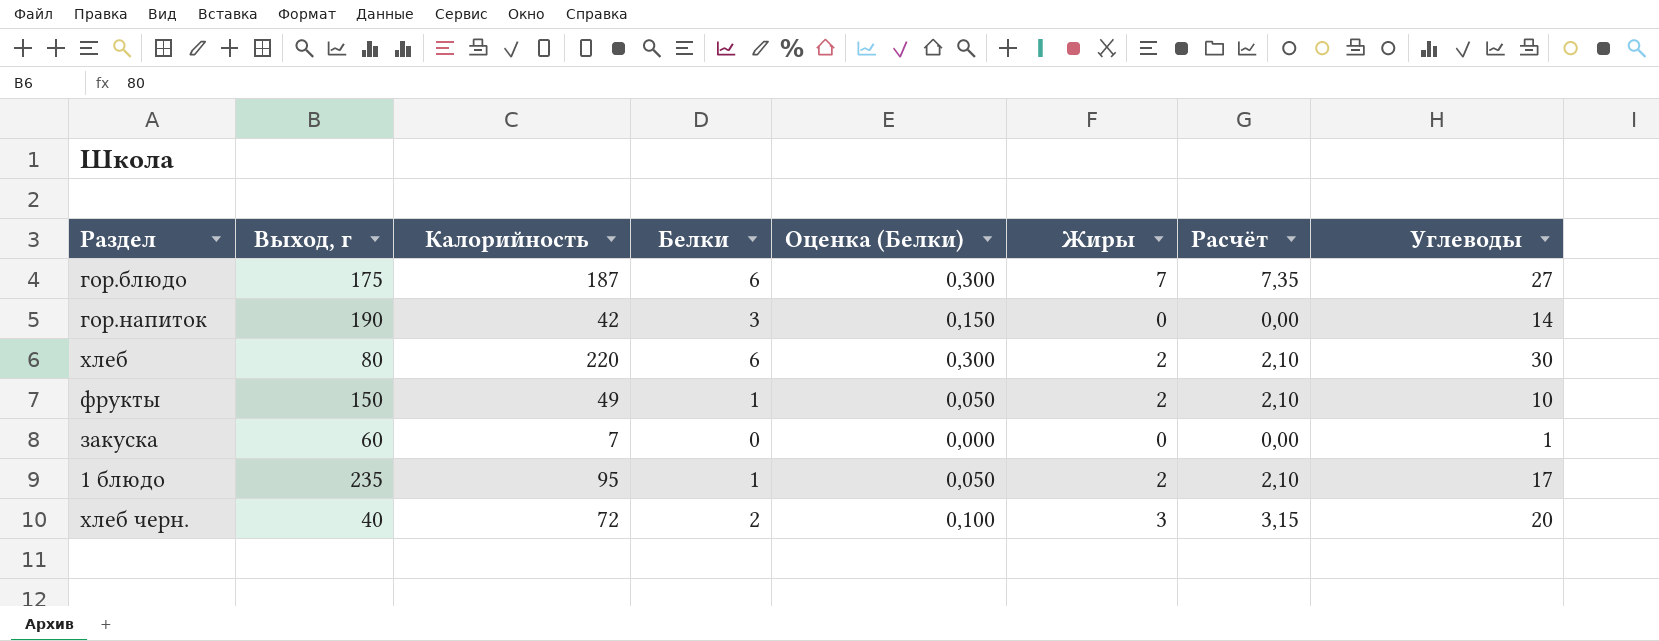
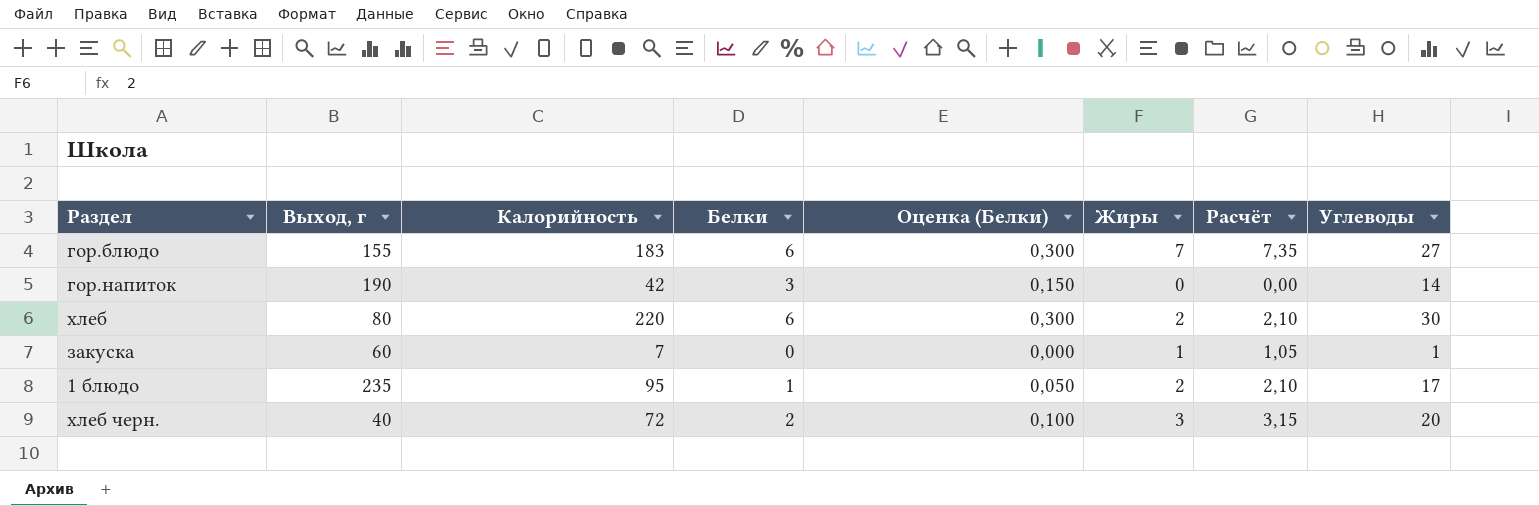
row фрукты: 150 | 49 | 1 | 0,050 | 2 | 2,10 | 10 -> none
гор.блюдо | Выход, г: 175 -> 155
гор.блюдо | Калорийность: 187 -> 183
закуска | Жиры: 0 -> 1
закуска | Расчёт: 0,00 -> 1,05

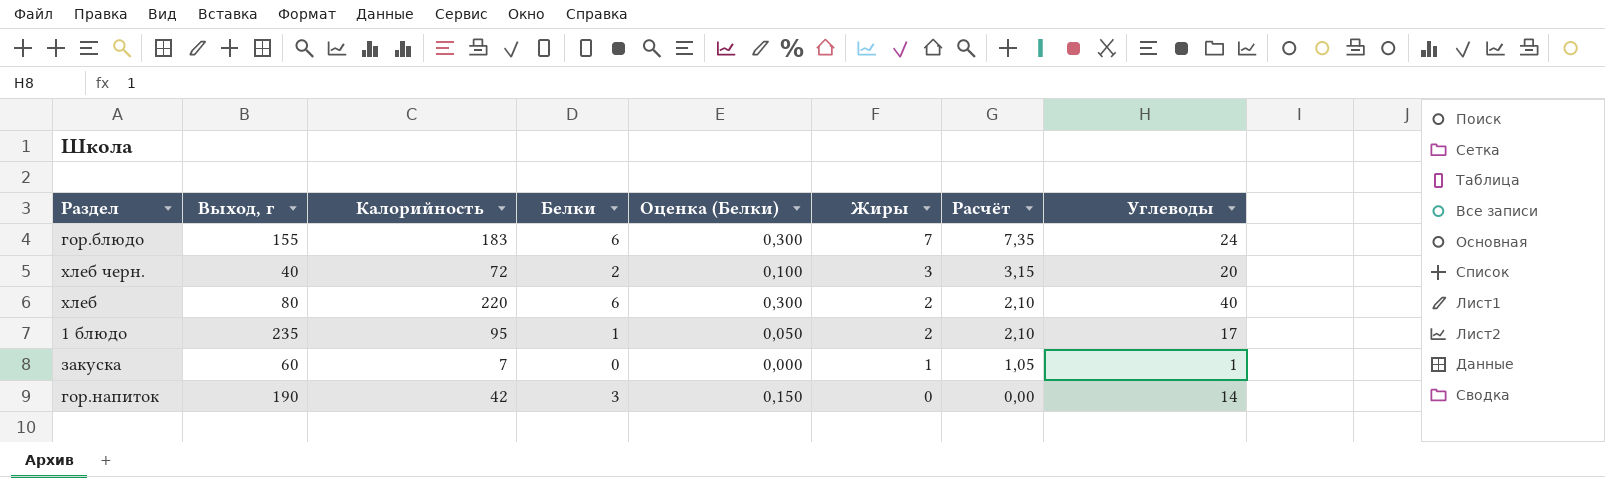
row order: none -> Жиры descending
гор.блюдо | Углеводы: 27 -> 24
хлеб | Углеводы: 30 -> 40

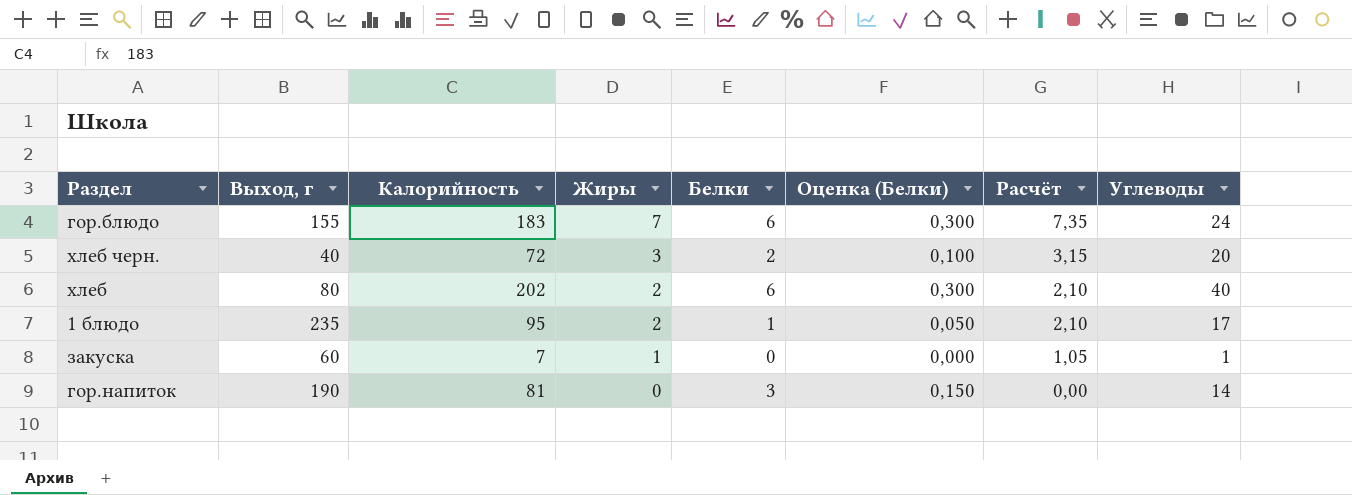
column Жиры | position: 6 -> 4
хлеб | Калорийность: 220 -> 202
гор.напиток | Калорийность: 42 -> 81

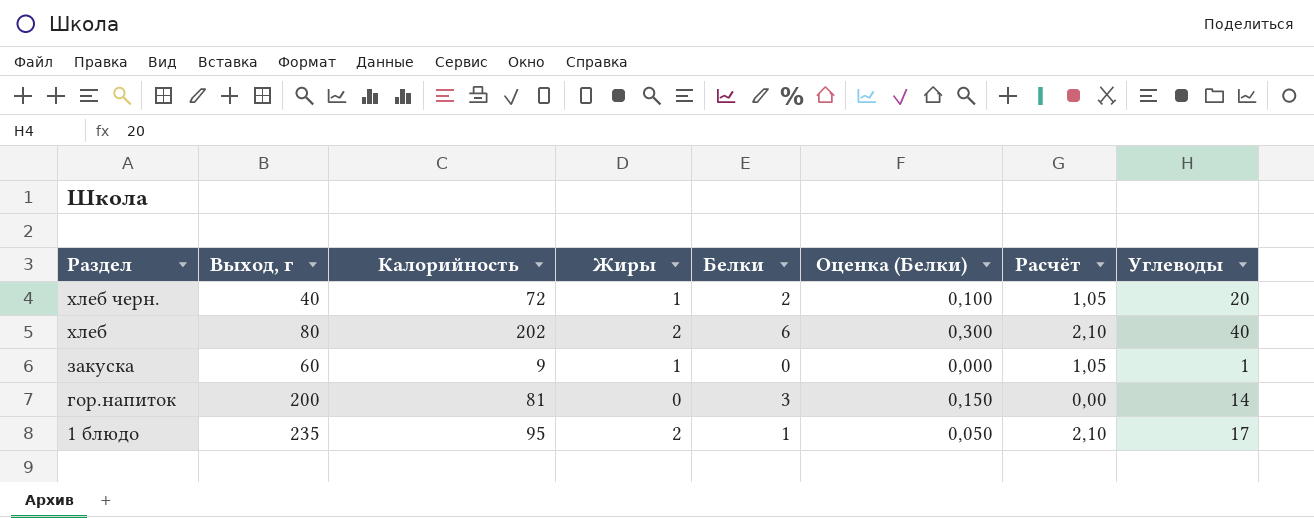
row order: Жиры descending -> Раздел descending
row гор.блюдо: 155 | 183 | 7 | 6 | 0,300 | 7,35 | 24 -> none
хлеб черн. | Жиры: 3 -> 1
хлеб черн. | Расчёт: 3,15 -> 1,05
закуска | Калорийность: 7 -> 9
гор.напиток | Выход, г: 190 -> 200

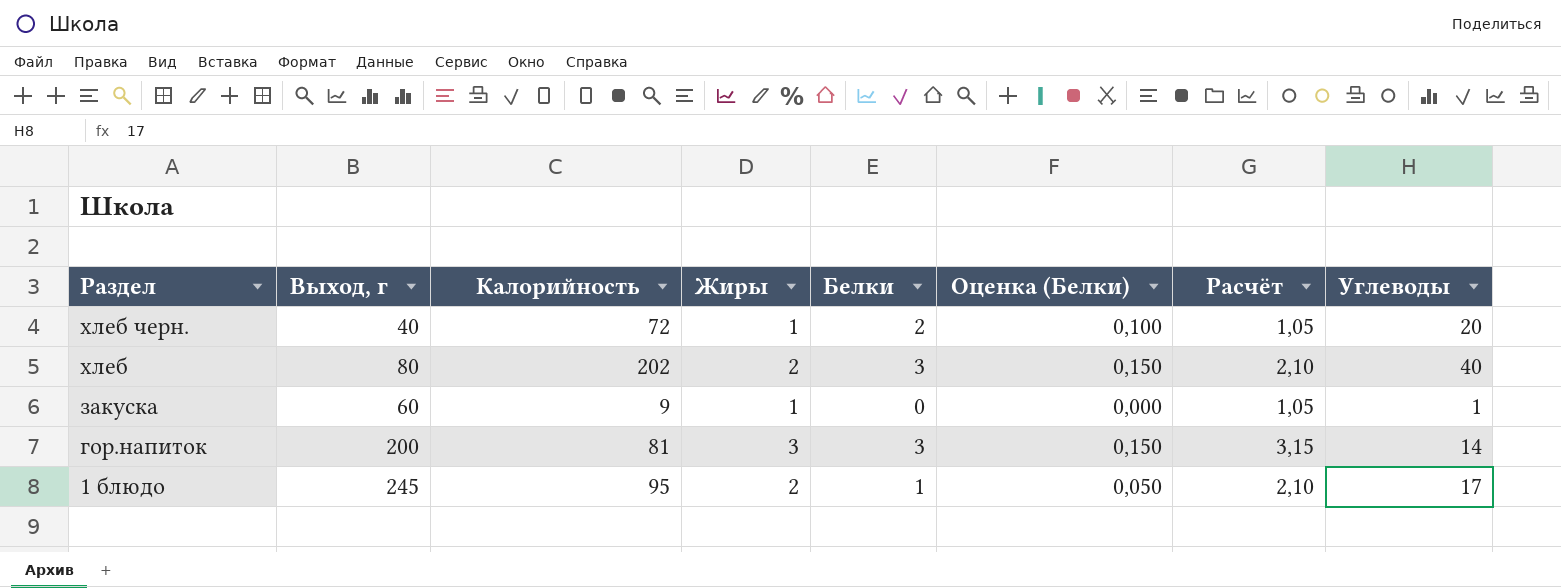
хлеб | Белки: 6 -> 3
хлеб | Оценка (Белки): 0,300 -> 0,150
гор.напиток | Жиры: 0 -> 3
гор.напиток | Расчёт: 0,00 -> 3,15
1 блюдо | Выход, г: 235 -> 245

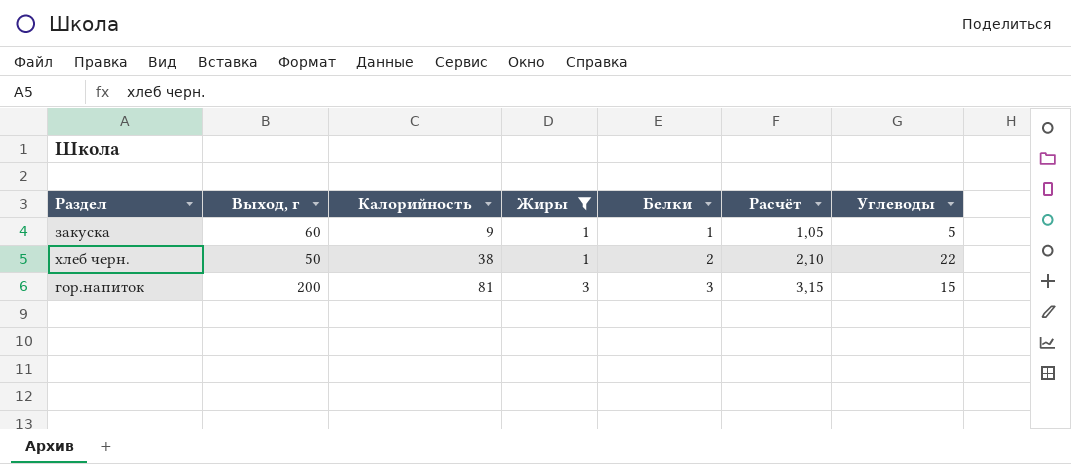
filter: none -> Жиры != 2
row order: Раздел descending -> Калорийность ascending
column Оценка (Белки) | formula: [Белки] * 0,05 -> none
column Расчёт | formula: [Жиры] * 1,05 -> [Белки] * 1,05
закуска | Белки: 0 -> 1
закуска | Углеводы: 1 -> 5
хлеб черн. | Выход, г: 40 -> 50
хлеб черн. | Калорийность: 72 -> 38
хлеб черн. | Углеводы: 20 -> 22
гор.напиток | Углеводы: 14 -> 15

